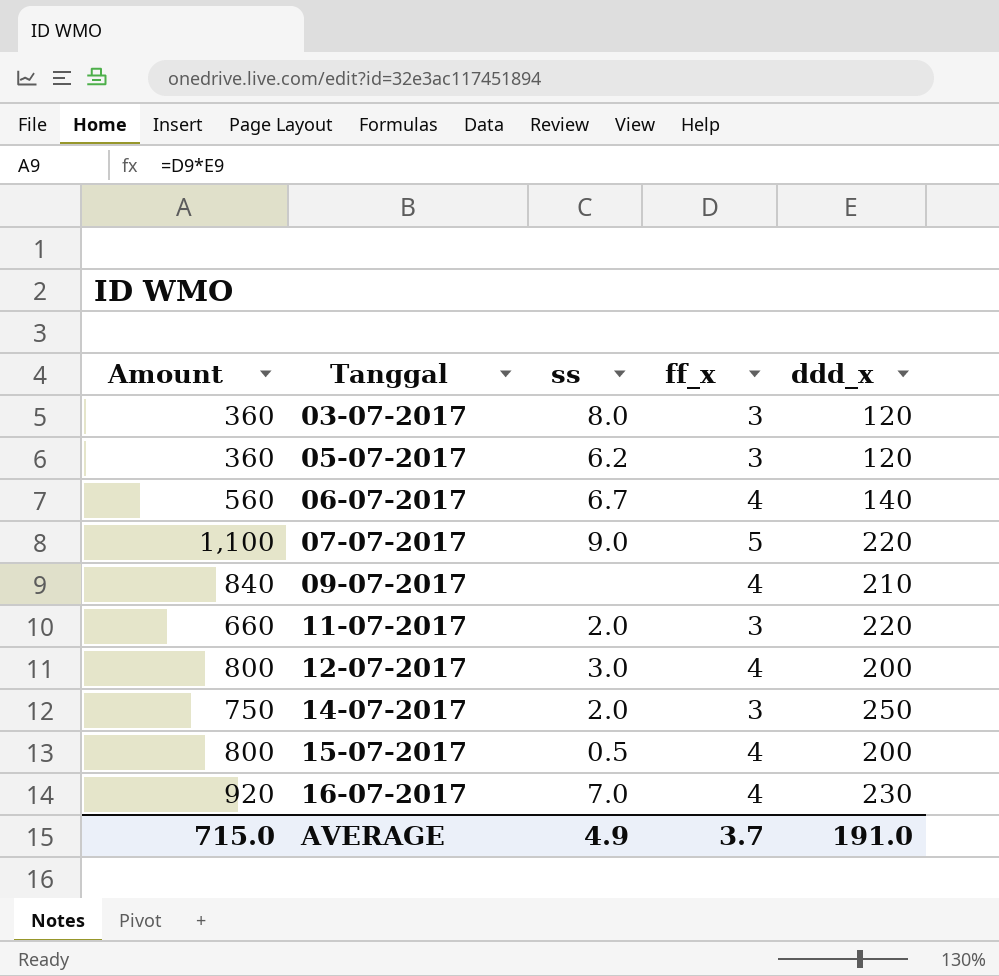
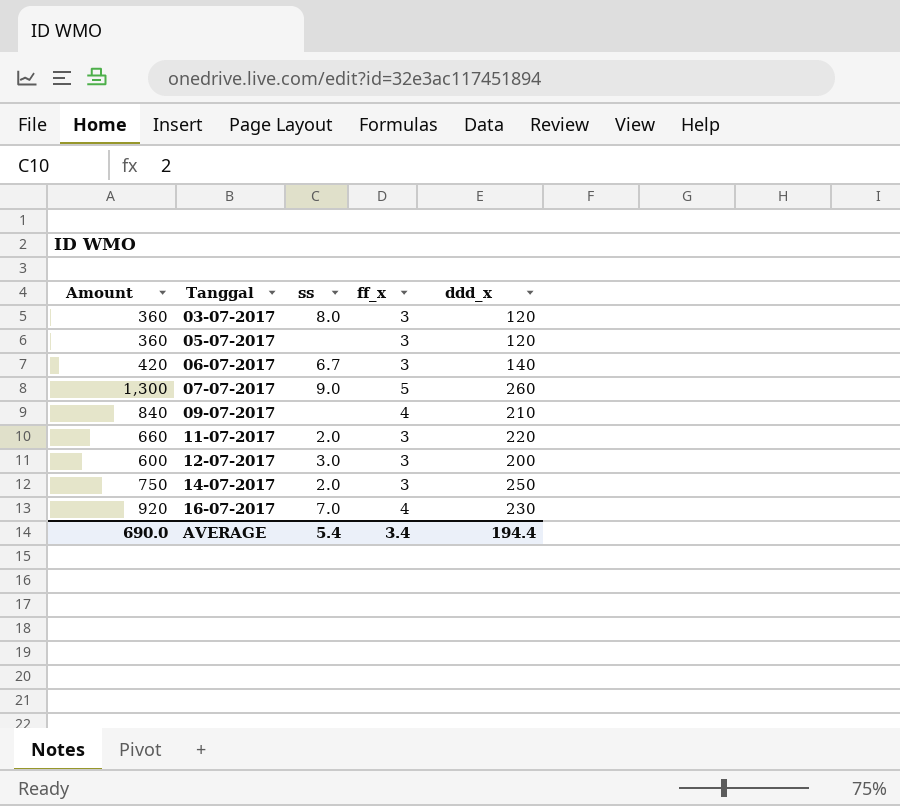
row 15-07-2017: 800 | 0.5 | 4 | 200 -> none
05-07-2017 | ss: 6.2 -> none
06-07-2017 | Amount: 560 -> 420
06-07-2017 | ff_x: 4 -> 3
07-07-2017 | Amount: 1,100 -> 1,300
07-07-2017 | ddd_x: 220 -> 260
12-07-2017 | Amount: 800 -> 600
12-07-2017 | ff_x: 4 -> 3
AVERAGE | Amount: 715.0 -> 690.0
AVERAGE | ss: 4.9 -> 5.4
AVERAGE | ff_x: 3.7 -> 3.4
AVERAGE | ddd_x: 191.0 -> 194.4

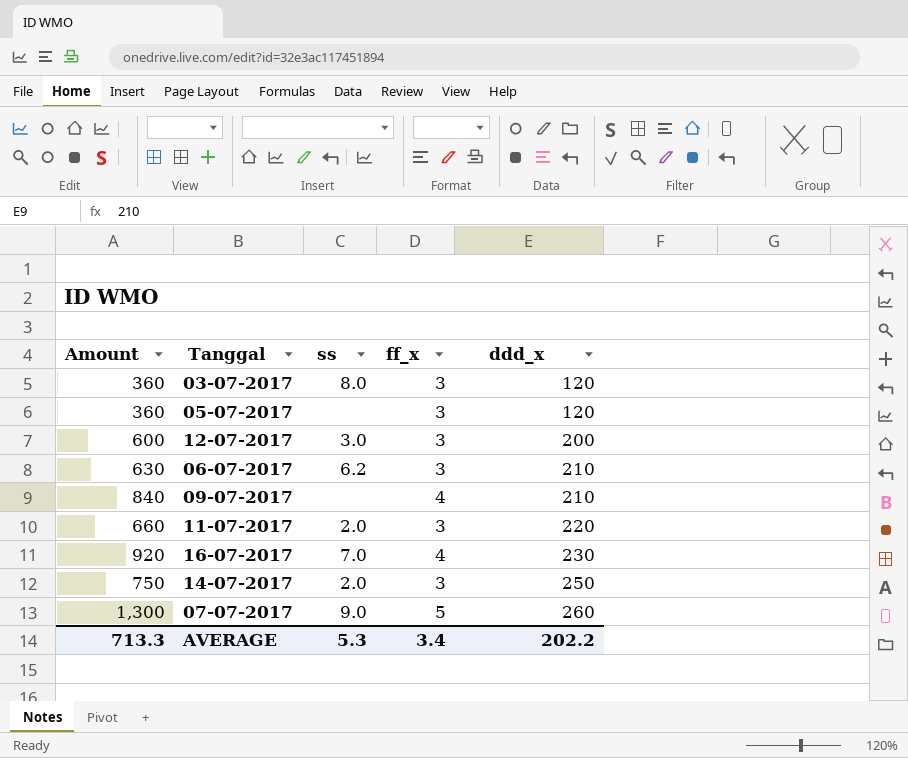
row order: Tanggal ascending -> ddd_x ascending
06-07-2017 | Amount: 420 -> 630
06-07-2017 | ss: 6.7 -> 6.2
06-07-2017 | ddd_x: 140 -> 210
AVERAGE | Amount: 690.0 -> 713.3
AVERAGE | ss: 5.4 -> 5.3
AVERAGE | ddd_x: 194.4 -> 202.2

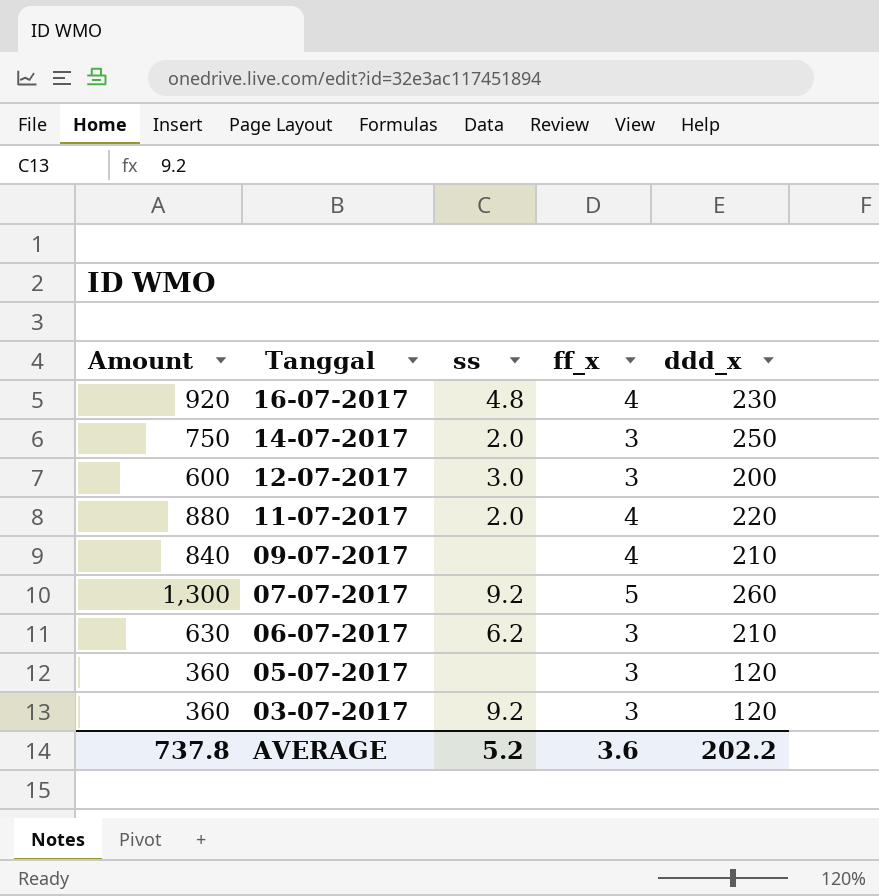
row order: ddd_x ascending -> Tanggal descending
16-07-2017 | ss: 7.0 -> 4.8
11-07-2017 | Amount: 660 -> 880
11-07-2017 | ff_x: 3 -> 4
07-07-2017 | ss: 9.0 -> 9.2
03-07-2017 | ss: 8.0 -> 9.2
AVERAGE | Amount: 713.3 -> 737.8
AVERAGE | ss: 5.3 -> 5.2
AVERAGE | ff_x: 3.4 -> 3.6

